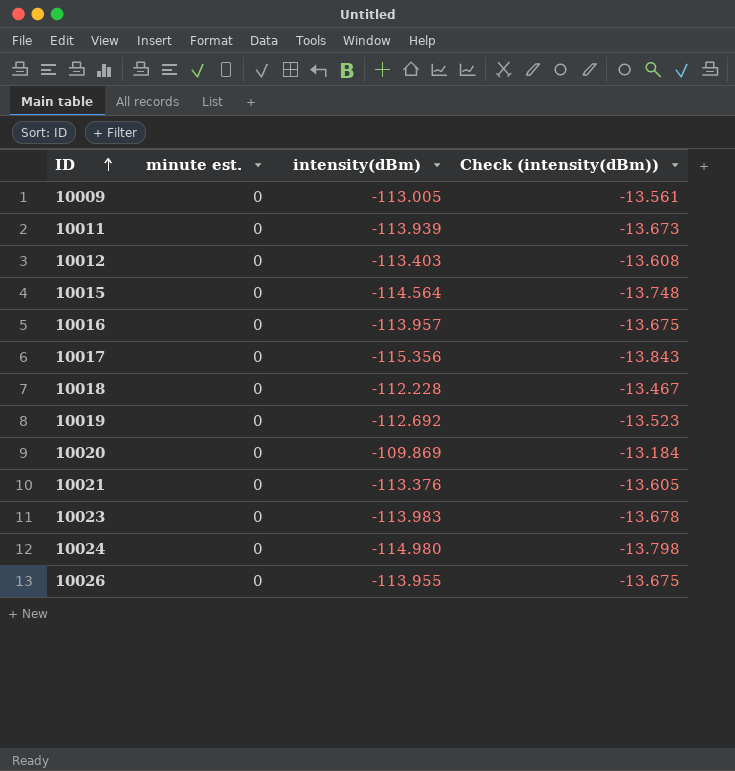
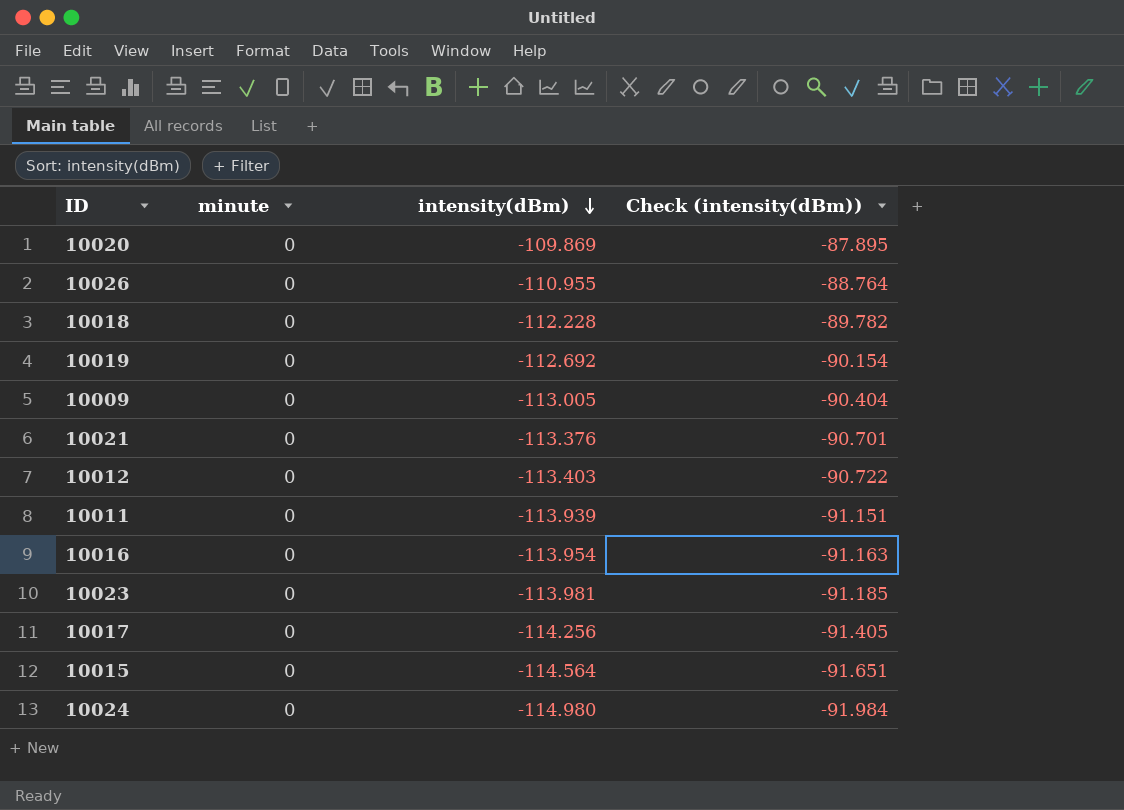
row order: ID ascending -> intensity(dBm) descending
column name: minute est. -> minute
column Check (intensity(dBm)) | formula: [intensity(dBm)] * 0.12 -> [intensity(dBm)] * 0.8
10026 | intensity(dBm): -113.955 -> -110.955
10016 | intensity(dBm): -113.957 -> -113.954
10023 | intensity(dBm): -113.983 -> -113.981
10017 | intensity(dBm): -115.356 -> -114.256

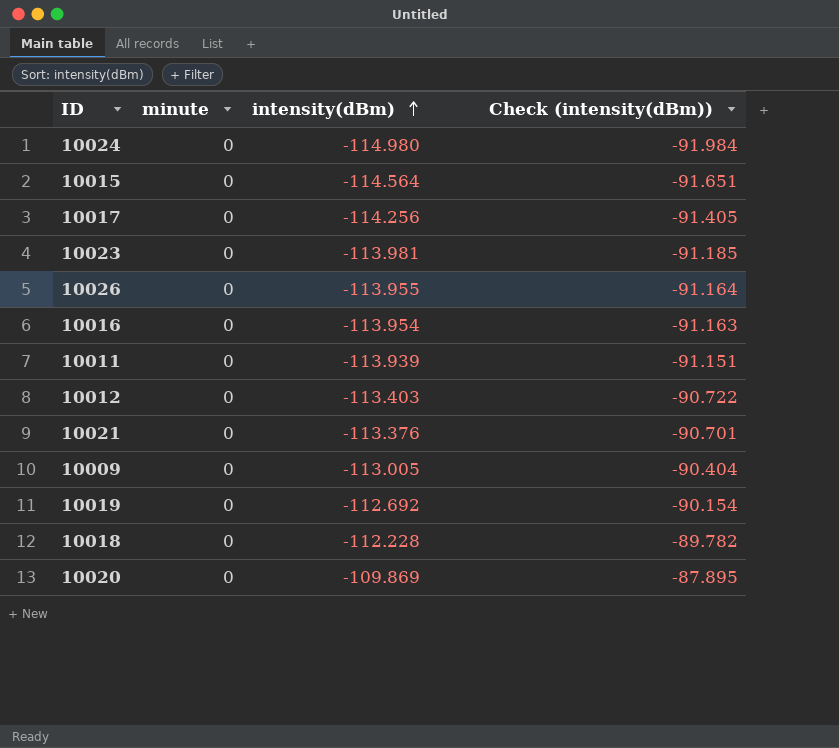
row order: intensity(dBm) descending -> intensity(dBm) ascending
10026 | intensity(dBm): -110.955 -> -113.955
10026 | Check (intensity(dBm)): -88.764 -> -91.164

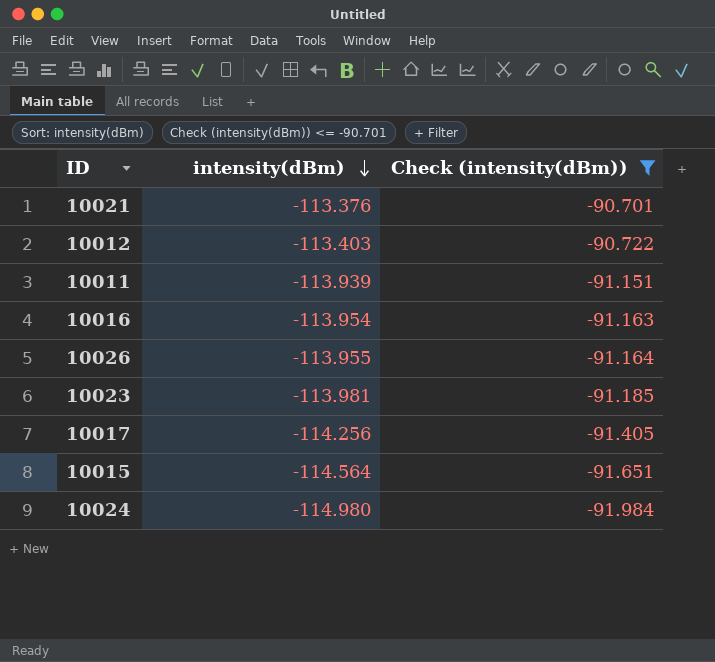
filter: none -> Check (intensity(dBm)) <= -90.701
row order: intensity(dBm) ascending -> intensity(dBm) descending
column minute | position: 2 -> none

